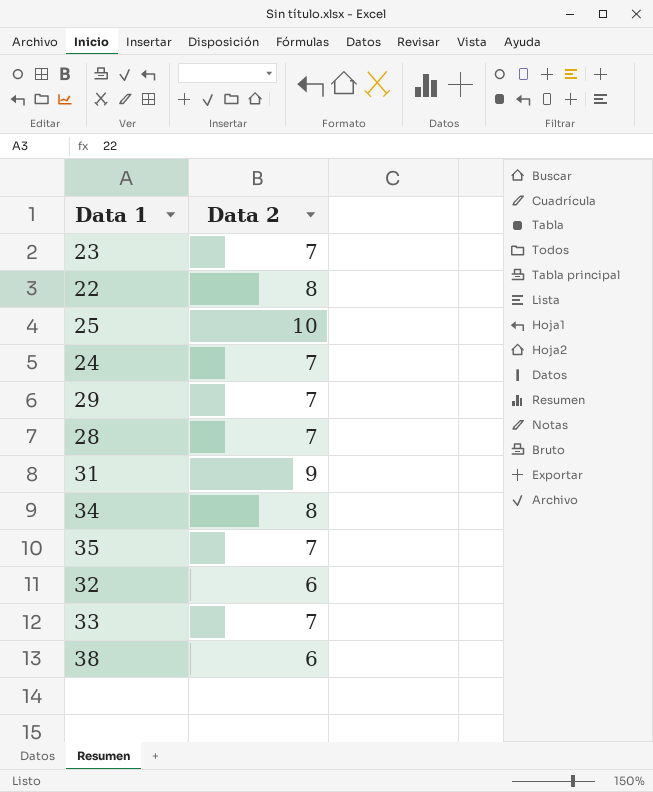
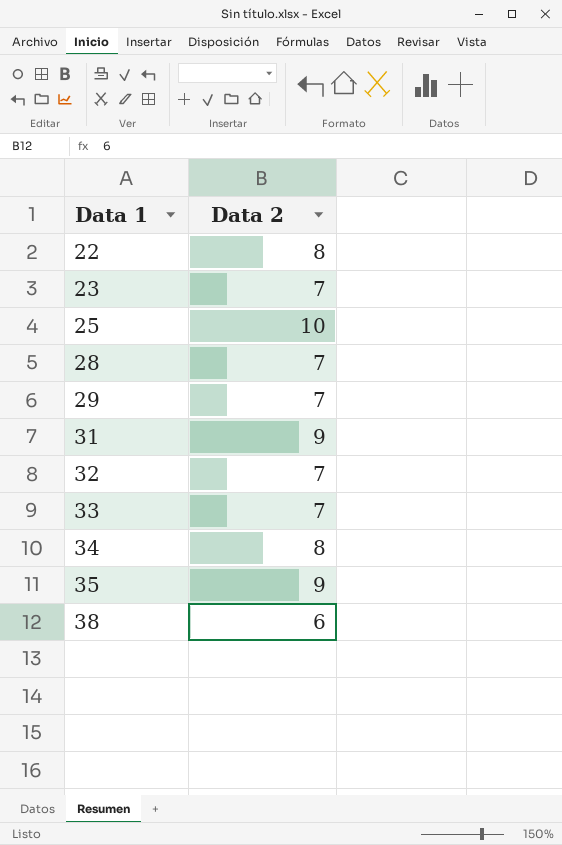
row order: none -> Data 1 ascending
row 24: 7 -> none
32 | Data 2: 6 -> 7
35 | Data 2: 7 -> 9

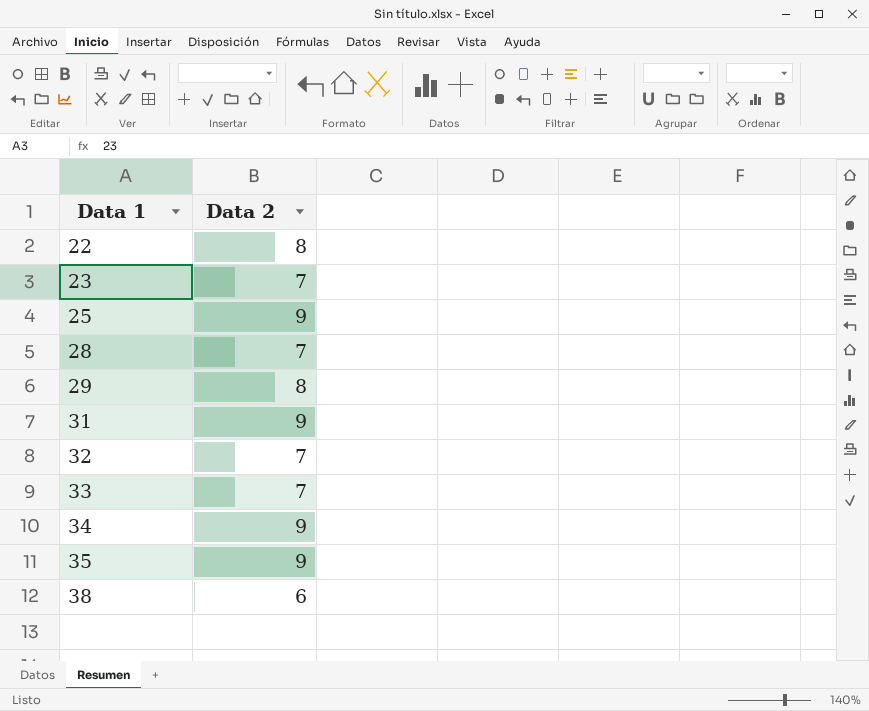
25 | Data 2: 10 -> 9
29 | Data 2: 7 -> 8
34 | Data 2: 8 -> 9

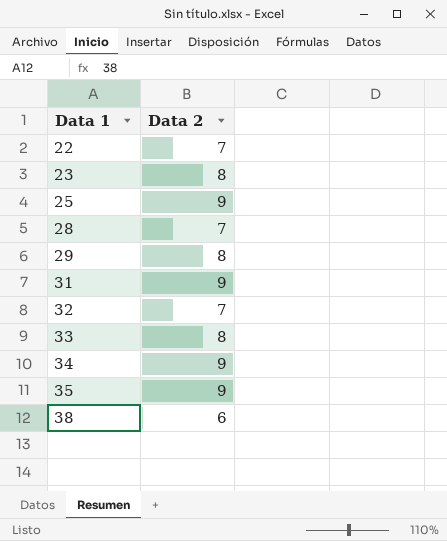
22 | Data 2: 8 -> 7
23 | Data 2: 7 -> 8
33 | Data 2: 7 -> 8

